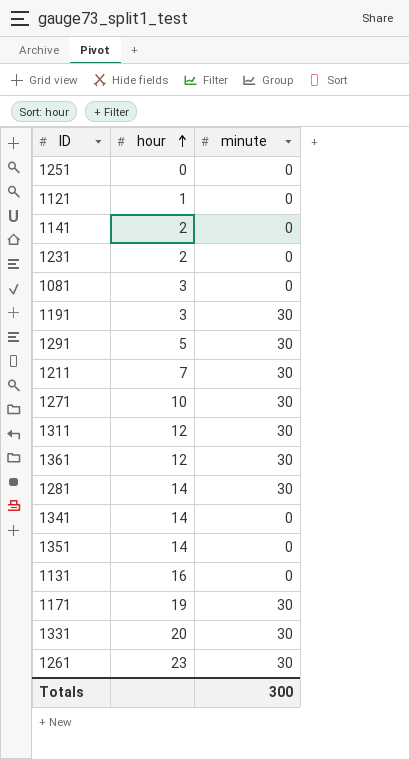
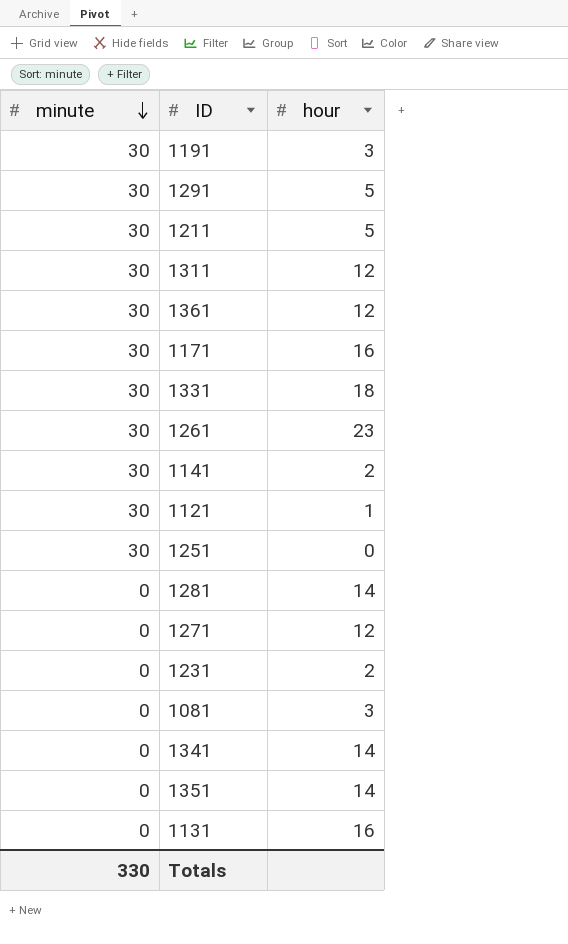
row order: hour ascending -> minute descending
column minute | position: 3 -> 1
1211 | hour: 7 -> 5
1171 | hour: 19 -> 16
1331 | hour: 20 -> 18
1141 | minute: 0 -> 30
1121 | minute: 0 -> 30
1251 | minute: 0 -> 30
1281 | minute: 30 -> 0
1271 | minute: 30 -> 0
1271 | hour: 10 -> 12
Totals | minute: 300 -> 330

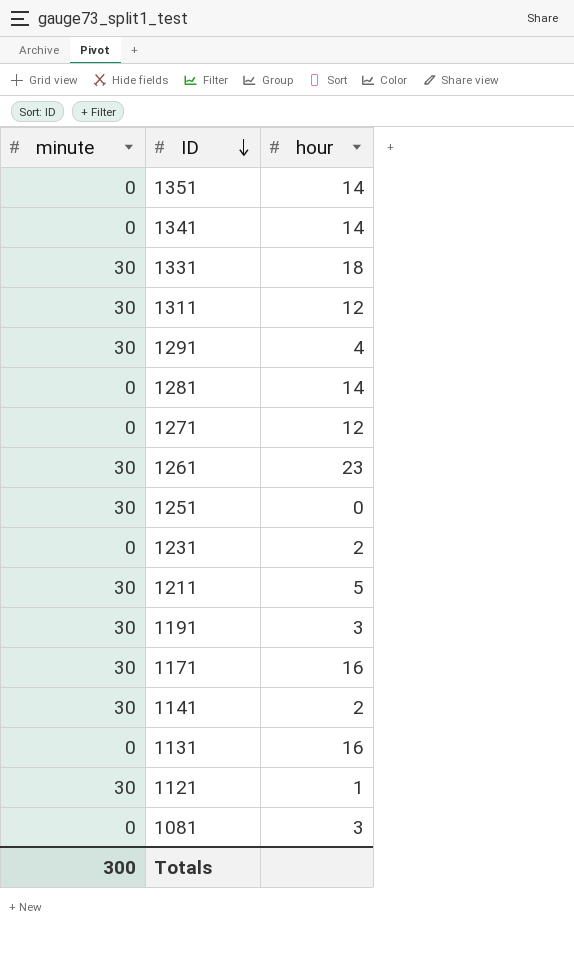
row order: minute descending -> ID descending
row 1361: 30 | 12 -> none
1291 | hour: 5 -> 4
Totals | minute: 330 -> 300

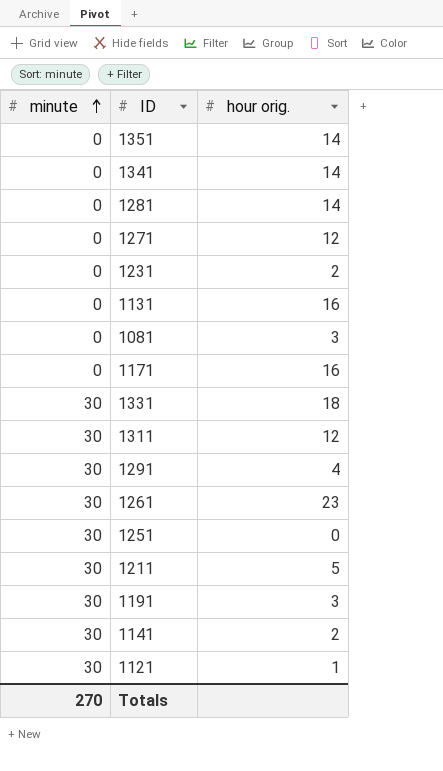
row order: ID descending -> minute ascending
column name: hour -> hour orig.
1171 | minute: 30 -> 0
Totals | minute: 300 -> 270

